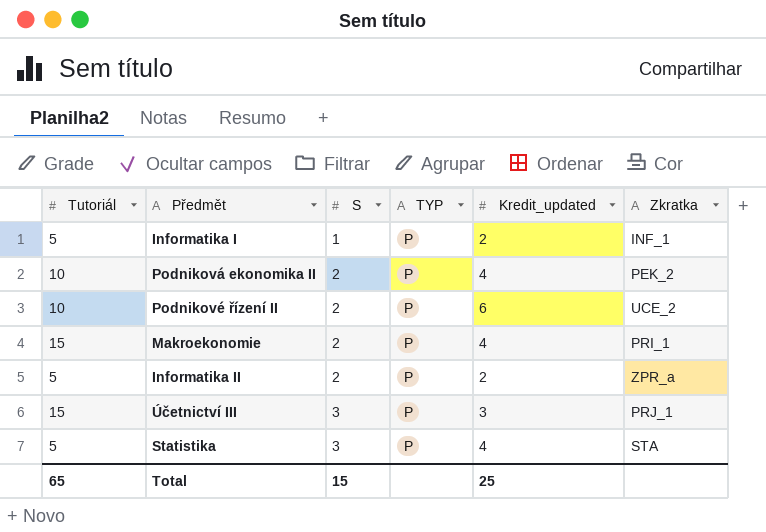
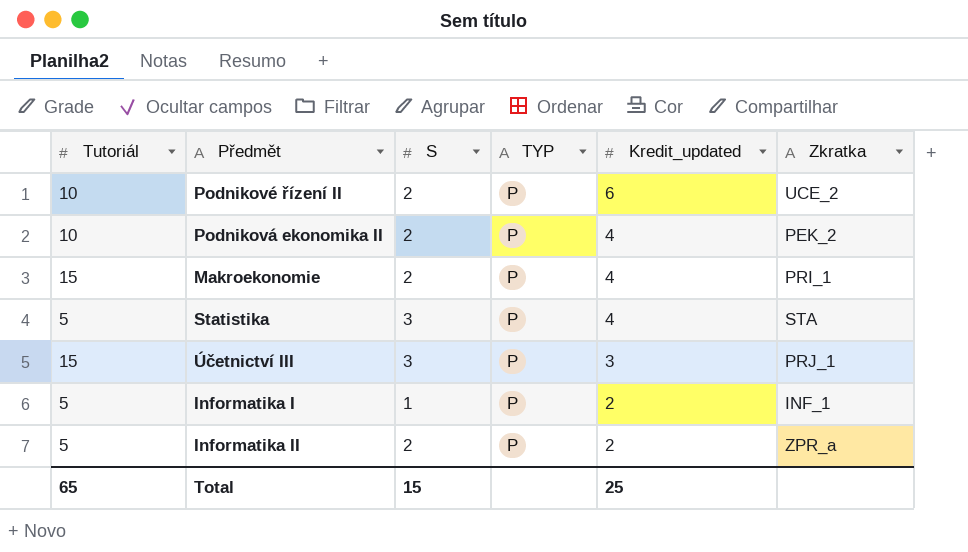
row order: S ascending -> Kredit_updated descending

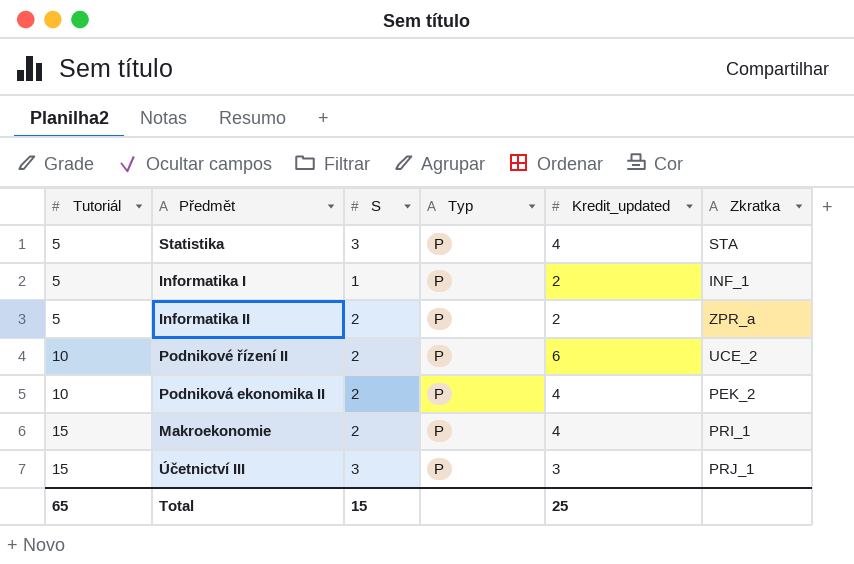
row order: Kredit_updated descending -> Tutoriál ascending
column name: TYP -> Typ

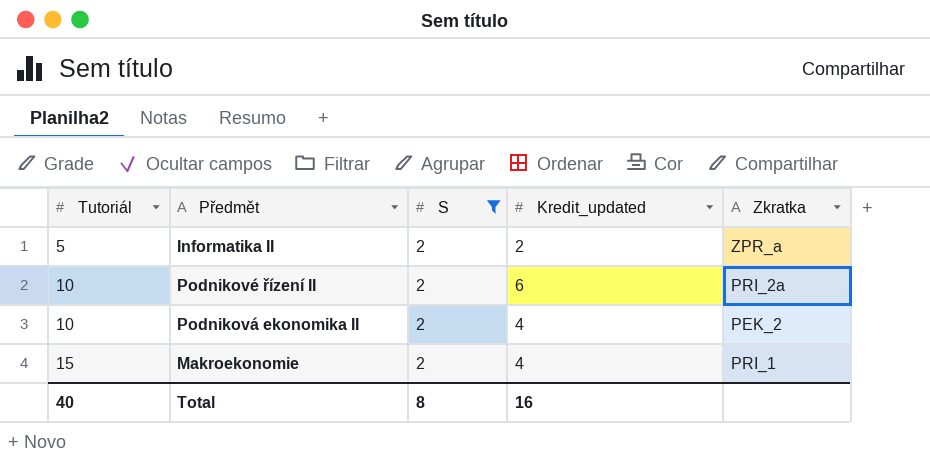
filter: none -> S = 2
column Typ | position: 4 -> none
Podnikové řízení II | Zkratka: UCE_2 -> PRI_2a
Total | Tutoriál: 65 -> 40
Total | S: 15 -> 8
Total | Kredit_updated: 25 -> 16

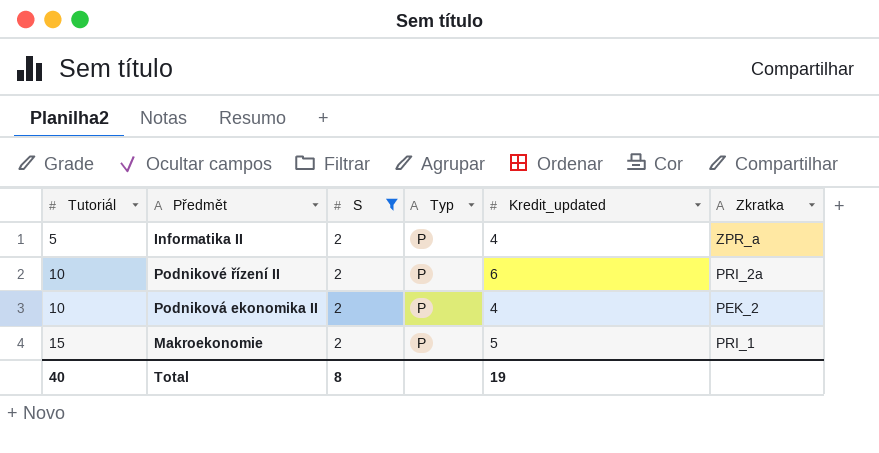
column Typ | position: none -> 4
Informatika II | Kredit_updated: 2 -> 4
Makroekonomie | Kredit_updated: 4 -> 5
Total | Kredit_updated: 16 -> 19

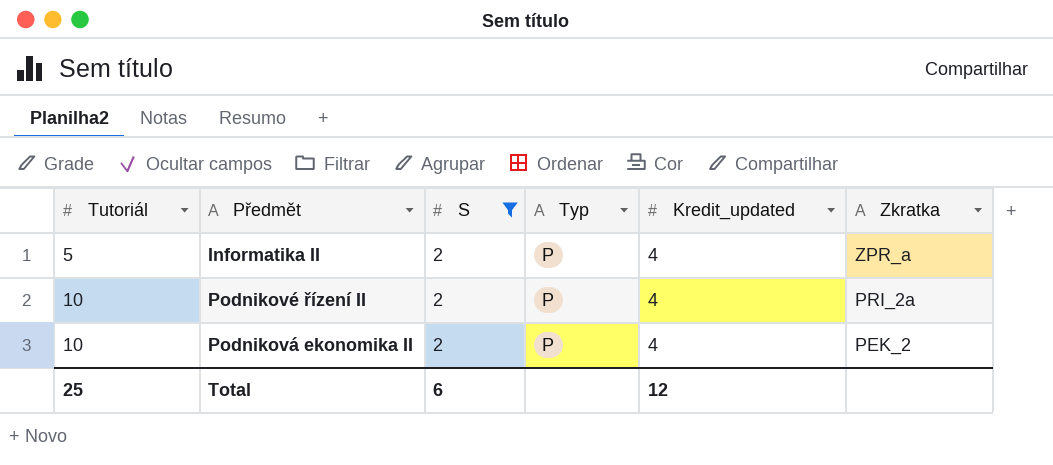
row Makroekonomie: 15 | 2 | P | 5 | PRI_1 -> none
Podnikové řízení II | Kredit_updated: 6 -> 4
Total | Tutoriál: 40 -> 25
Total | S: 8 -> 6
Total | Kredit_updated: 19 -> 12

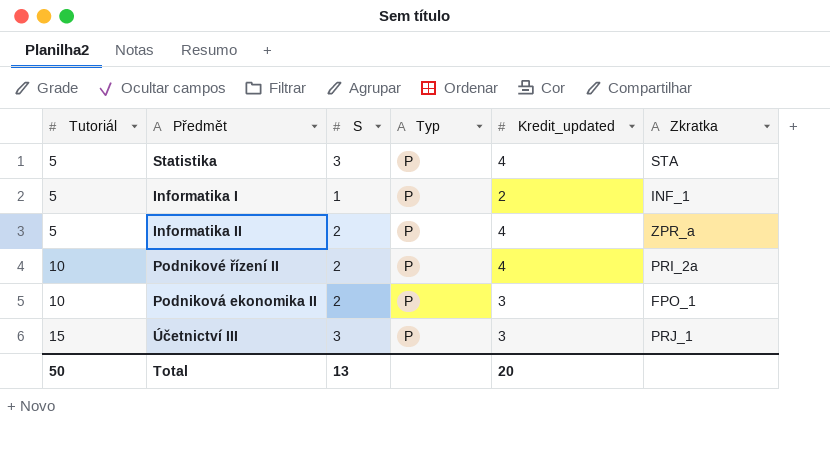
filter: S = 2 -> none
Podniková ekonomika II | Kredit_updated: 4 -> 3
Podniková ekonomika II | Zkratka: PEK_2 -> FPO_1
Total | Tutoriál: 25 -> 50
Total | S: 6 -> 13
Total | Kredit_updated: 12 -> 20

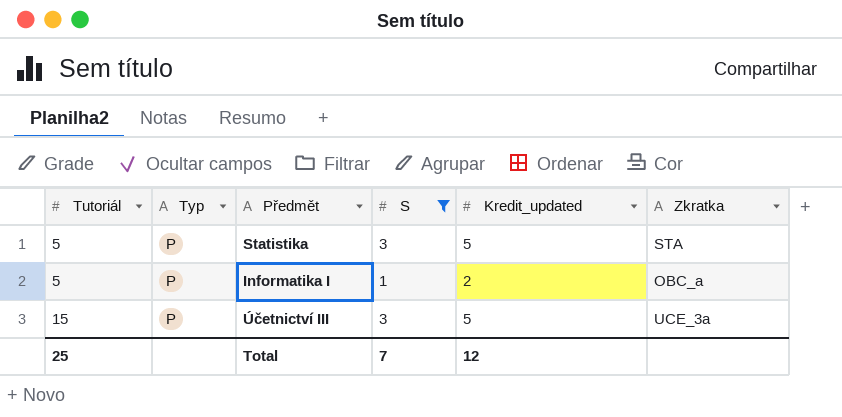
filter: none -> S != 2
column Typ | position: 4 -> 2
Statistika | Kredit_updated: 4 -> 5
Informatika I | Zkratka: INF_1 -> OBC_a
Účetnictví III | Kredit_updated: 3 -> 5
Účetnictví III | Zkratka: PRJ_1 -> UCE_3a
Total | Tutoriál: 50 -> 25
Total | S: 13 -> 7
Total | Kredit_updated: 20 -> 12

